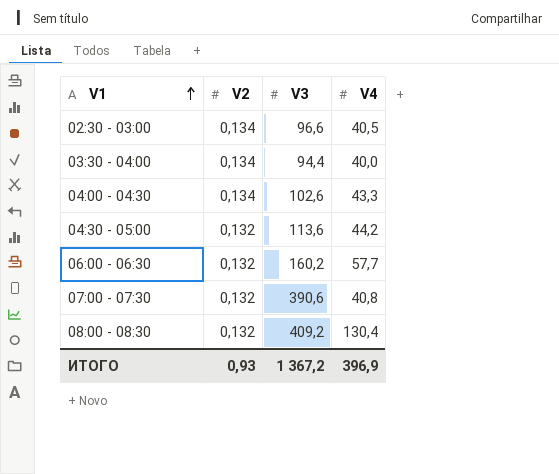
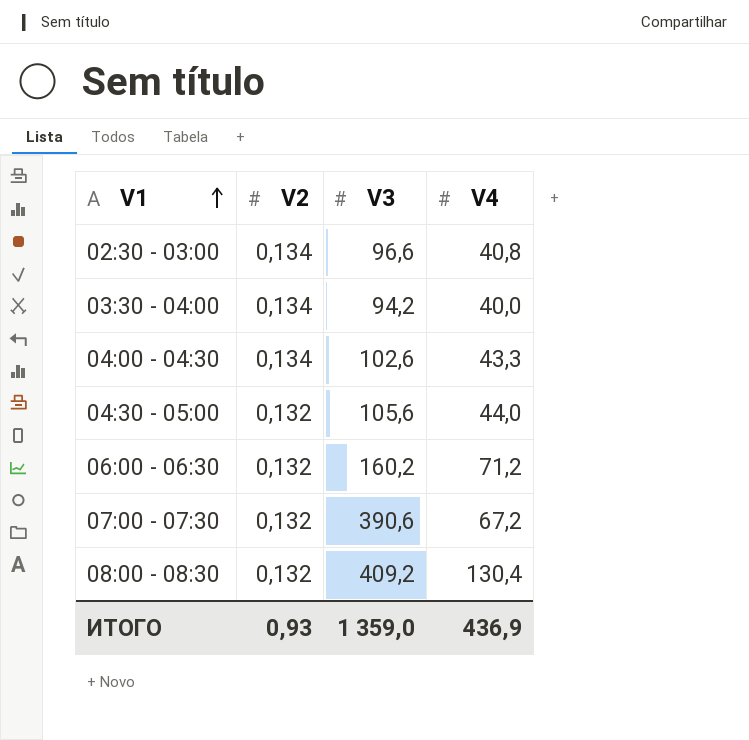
02:30 - 03:00 | V4: 40,5 -> 40,8
03:30 - 04:00 | V3: 94,4 -> 94,2
04:30 - 05:00 | V3: 113,6 -> 105,6
04:30 - 05:00 | V4: 44,2 -> 44,0
06:00 - 06:30 | V4: 57,7 -> 71,2
07:00 - 07:30 | V4: 40,8 -> 67,2
ИТОГО | V3: 1 367,2 -> 1 359,0
ИТОГО | V4: 396,9 -> 436,9

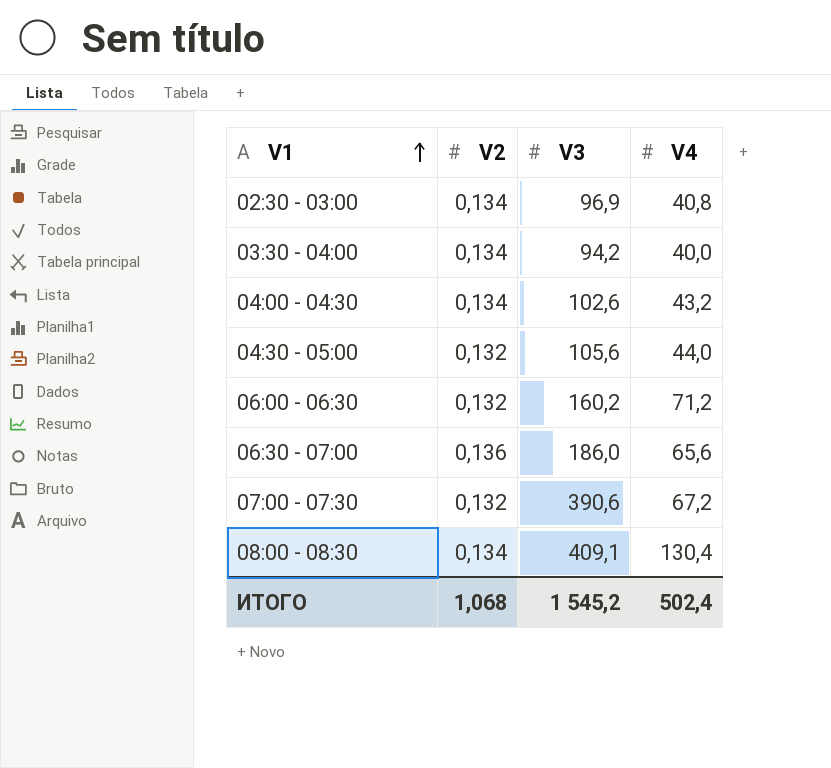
02:30 - 03:00 | V3: 96,6 -> 96,9
04:00 - 04:30 | V4: 43,3 -> 43,2
row 06:30 - 07:00: none -> 0,136 | 186,0 | 65,6
08:00 - 08:30 | V2: 0,132 -> 0,134
08:00 - 08:30 | V3: 409,2 -> 409,1
ИТОГО | V2: 0,93 -> 1,068
ИТОГО | V3: 1 359,0 -> 1 545,2
ИТОГО | V4: 436,9 -> 502,4

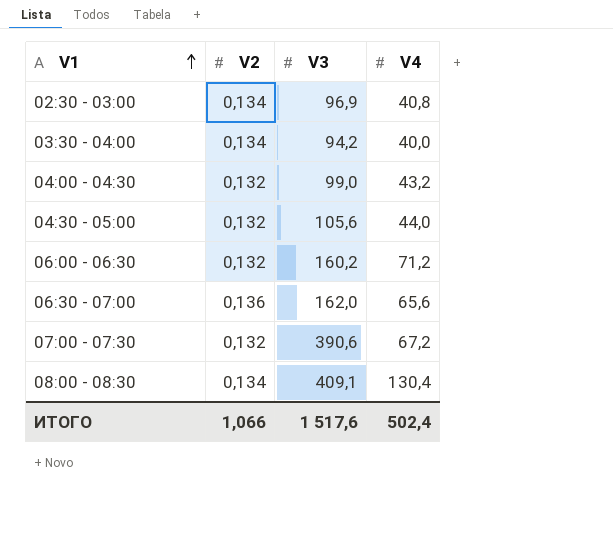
04:00 - 04:30 | V2: 0,134 -> 0,132
04:00 - 04:30 | V3: 102,6 -> 99,0
06:30 - 07:00 | V3: 186,0 -> 162,0
ИТОГО | V2: 1,068 -> 1,066
ИТОГО | V3: 1 545,2 -> 1 517,6

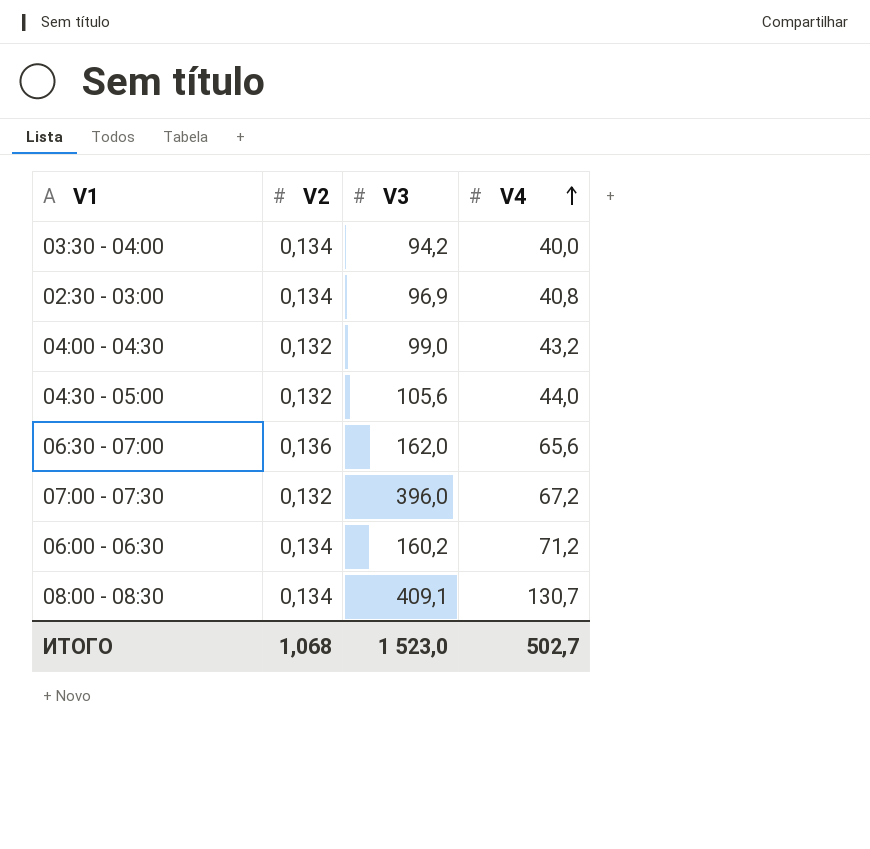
row order: V1 ascending -> V4 ascending
07:00 - 07:30 | V3: 390,6 -> 396,0
06:00 - 06:30 | V2: 0,132 -> 0,134
08:00 - 08:30 | V4: 130,4 -> 130,7
ИТОГО | V2: 1,066 -> 1,068
ИТОГО | V3: 1 517,6 -> 1 523,0
ИТОГО | V4: 502,4 -> 502,7

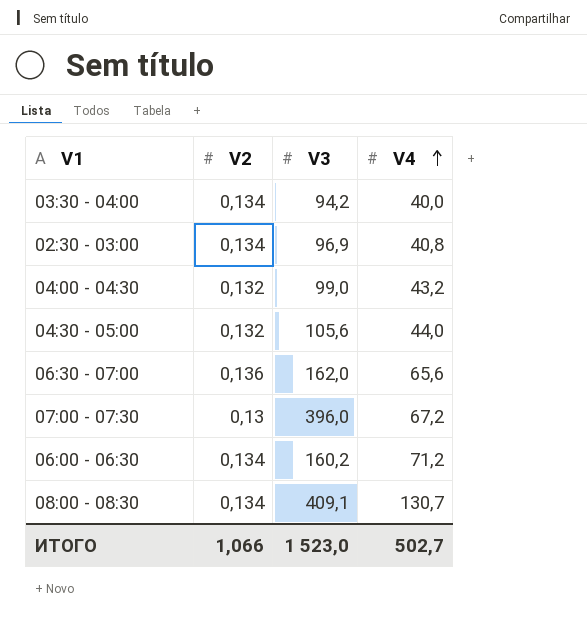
07:00 - 07:30 | V2: 0,132 -> 0,13
ИТОГО | V2: 1,068 -> 1,066

